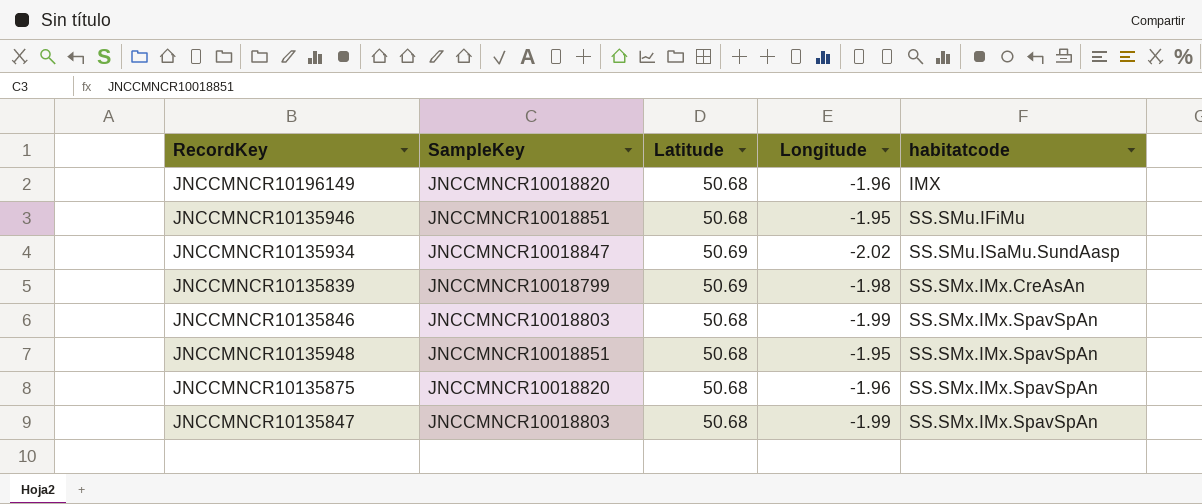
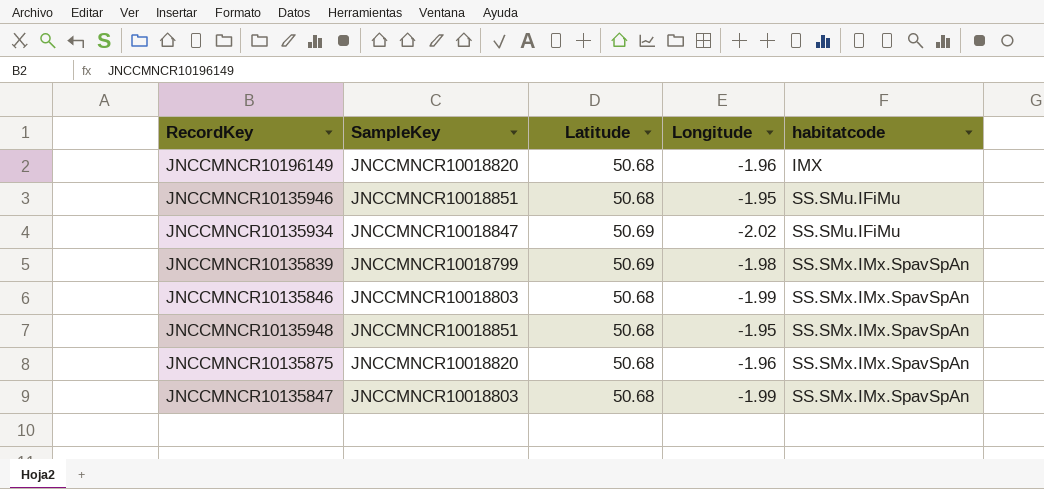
JNCCMNCR10135934 | habitatcode: SS.SMu.ISaMu.SundAasp -> SS.SMu.IFiMu
JNCCMNCR10135839 | habitatcode: SS.SMx.IMx.CreAsAn -> SS.SMx.IMx.SpavSpAn

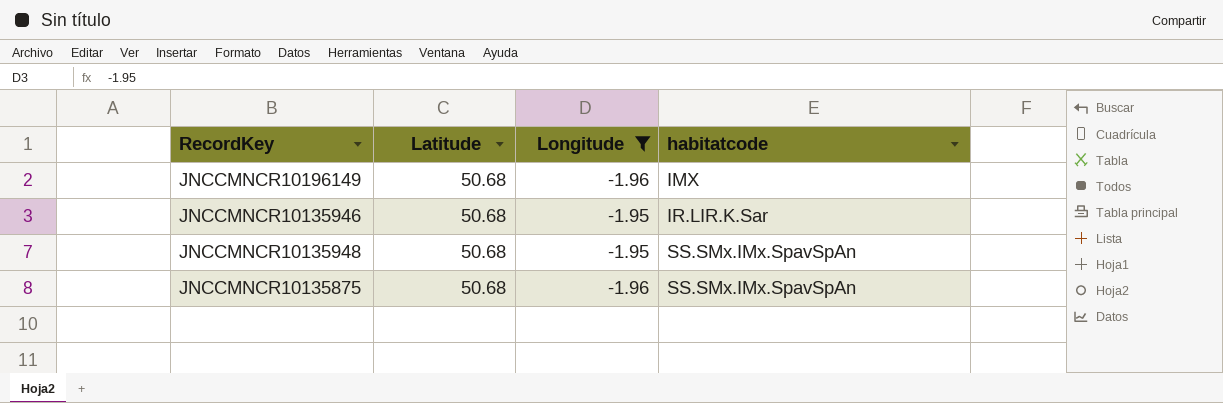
filter: none -> Longitude >= -1.96
column SampleKey | position: 2 -> none
JNCCMNCR10135946 | habitatcode: SS.SMu.IFiMu -> IR.LIR.K.Sar

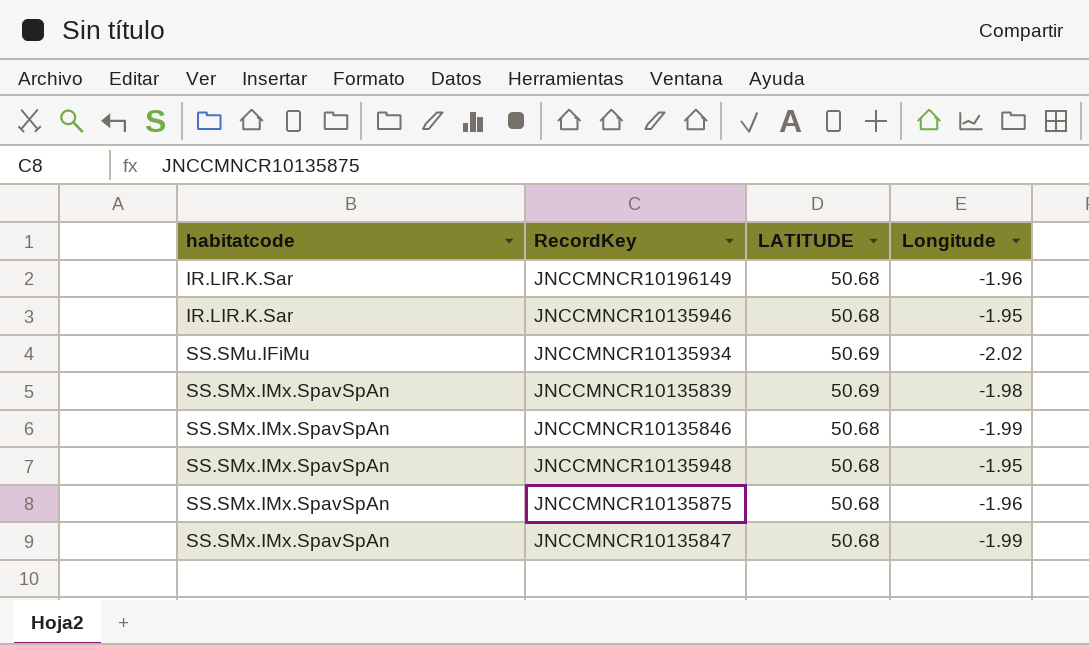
filter: Longitude >= -1.96 -> none
column habitatcode | position: 4 -> 1
column name: Latitude -> LATITUDE
JNCCMNCR10196149 | habitatcode: IMX -> IR.LIR.K.Sar

